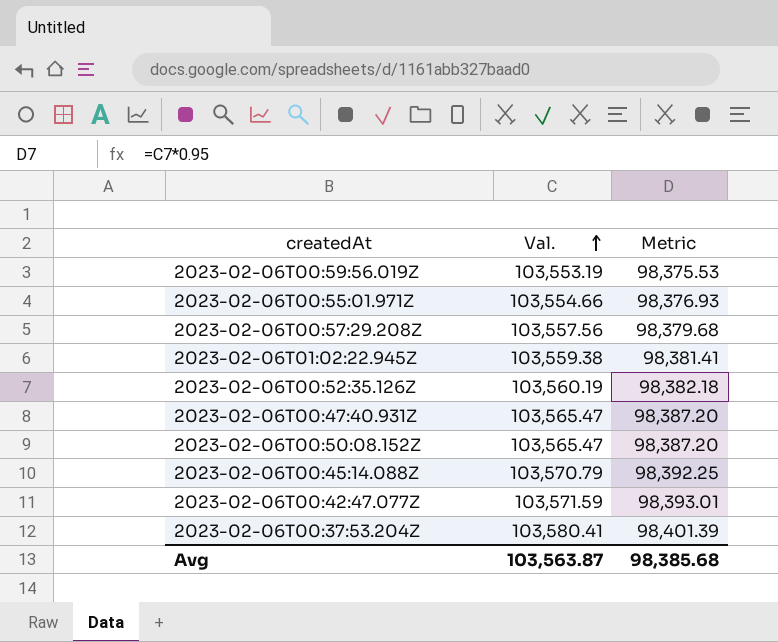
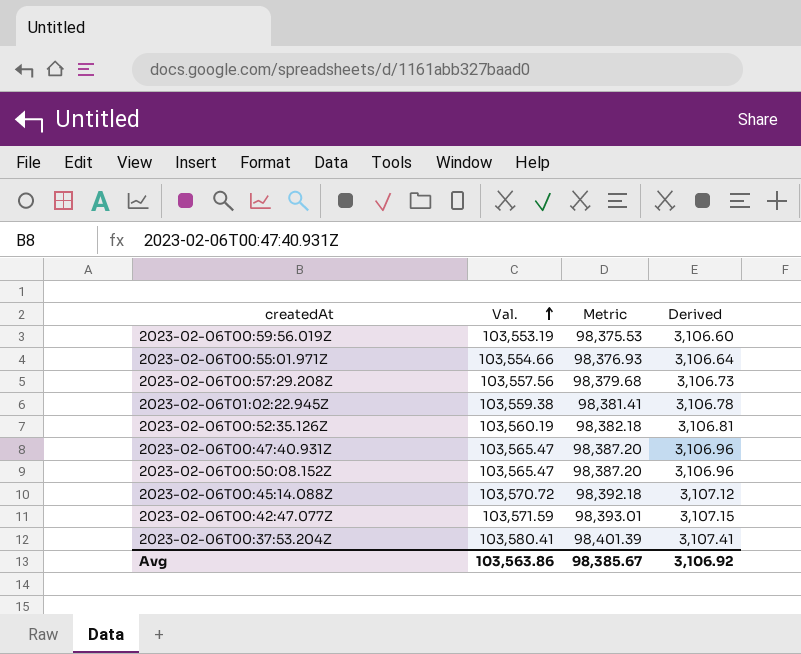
column Derived | formula: none -> [Val.] * 0.03
2023-02-06T00:45:14.088Z | Val.: 103,570.79 -> 103,570.72
2023-02-06T00:45:14.088Z | Metric: 98,392.25 -> 98,392.18
Avg | Val.: 103,563.87 -> 103,563.86
Avg | Metric: 98,385.68 -> 98,385.67

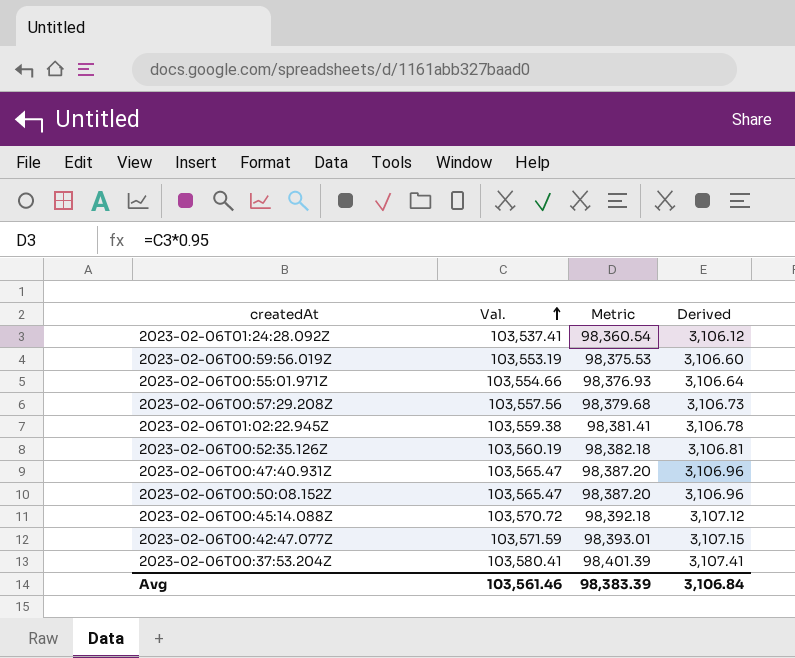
row 2023-02-06T01:24:28.092Z: none -> 103,537.41 | 98,360.54 | 3,106.12
Avg | Val.: 103,563.86 -> 103,561.46
Avg | Metric: 98,385.67 -> 98,383.39
Avg | Derived: 3,106.92 -> 3,106.84

